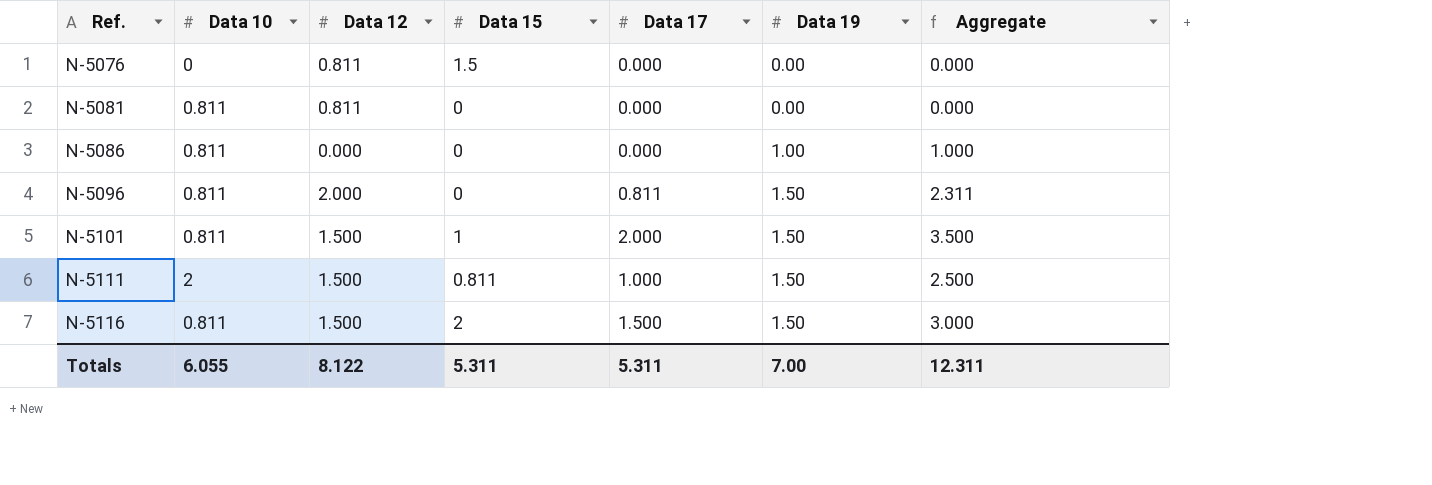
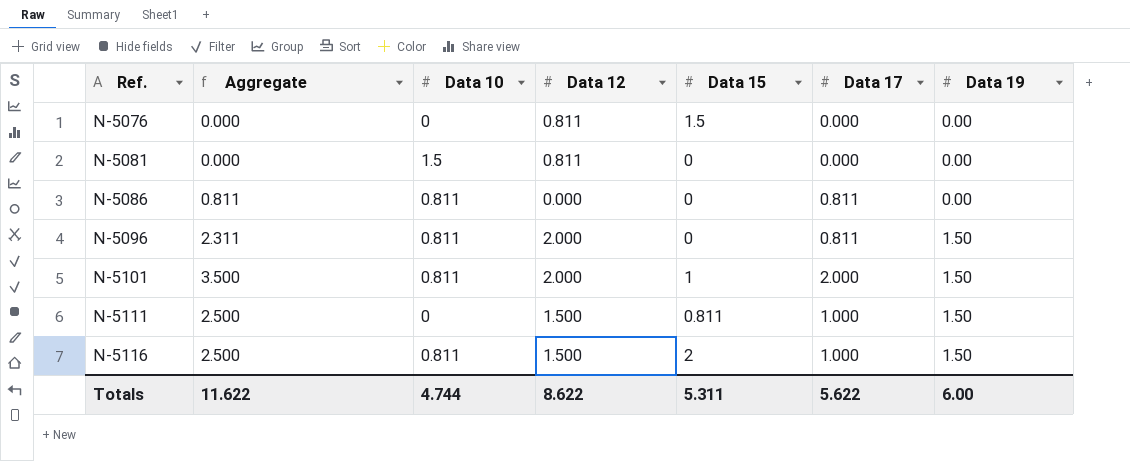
column Aggregate | position: 7 -> 2
N-5081 | Data 10: 0.811 -> 1.5
N-5086 | Aggregate: 1.000 -> 0.811
N-5086 | Data 17: 0.000 -> 0.811
N-5086 | Data 19: 1.00 -> 0.00
N-5101 | Data 12: 1.500 -> 2.000
N-5111 | Data 10: 2 -> 0
N-5116 | Aggregate: 3.000 -> 2.500
N-5116 | Data 17: 1.500 -> 1.000
Totals | Aggregate: 12.311 -> 11.622
Totals | Data 10: 6.055 -> 4.744
Totals | Data 12: 8.122 -> 8.622
Totals | Data 17: 5.311 -> 5.622
Totals | Data 19: 7.00 -> 6.00

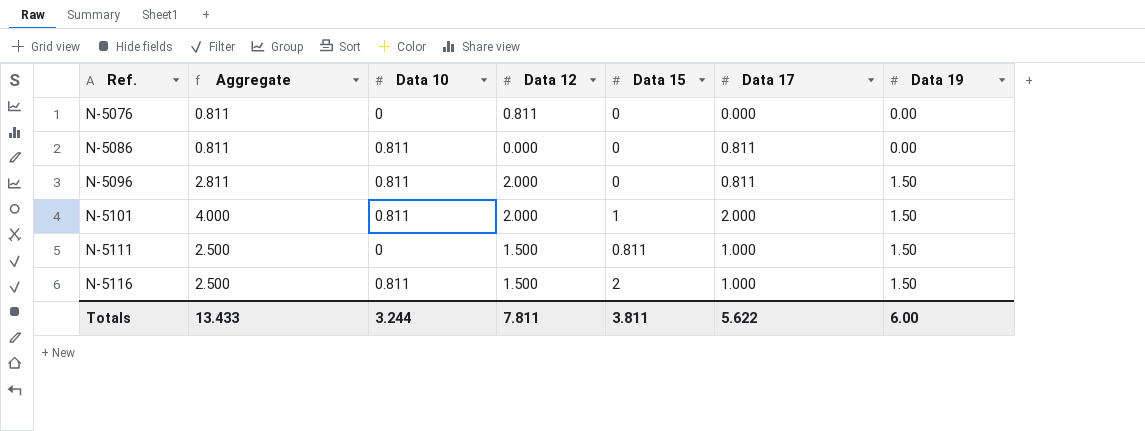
column Aggregate | formula: [Data 17] + [Data 19] -> [Data 12] + [Data 17]
row N-5081: 0.000 | 1.5 | 0.811 | 0 | 0.000 | 0.00 -> none
N-5076 | Data 15: 1.5 -> 0
Totals | Aggregate: 11.622 -> 13.433
Totals | Data 10: 4.744 -> 3.244
Totals | Data 12: 8.622 -> 7.811
Totals | Data 15: 5.311 -> 3.811

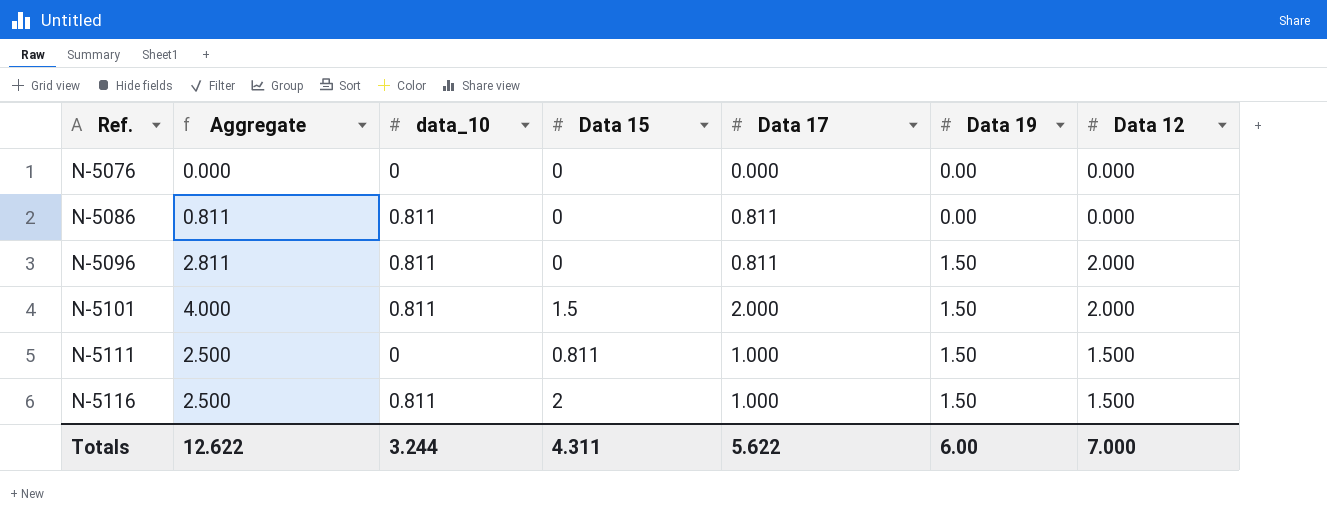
column name: Data 10 -> data_10
column Data 12 | position: 4 -> 7
N-5076 | Aggregate: 0.811 -> 0.000
N-5076 | Data 12: 0.811 -> 0.000
N-5101 | Data 15: 1 -> 1.5
Totals | Aggregate: 13.433 -> 12.622
Totals | Data 15: 3.811 -> 4.311
Totals | Data 12: 7.811 -> 7.000

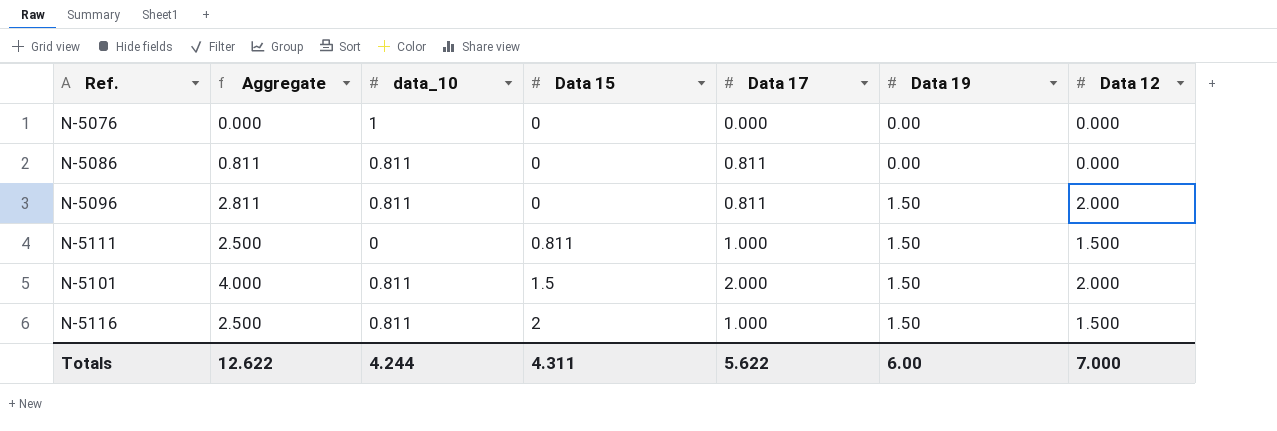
row order: Ref. ascending -> Data 15 ascending
N-5076 | data_10: 0 -> 1
Totals | data_10: 3.244 -> 4.244

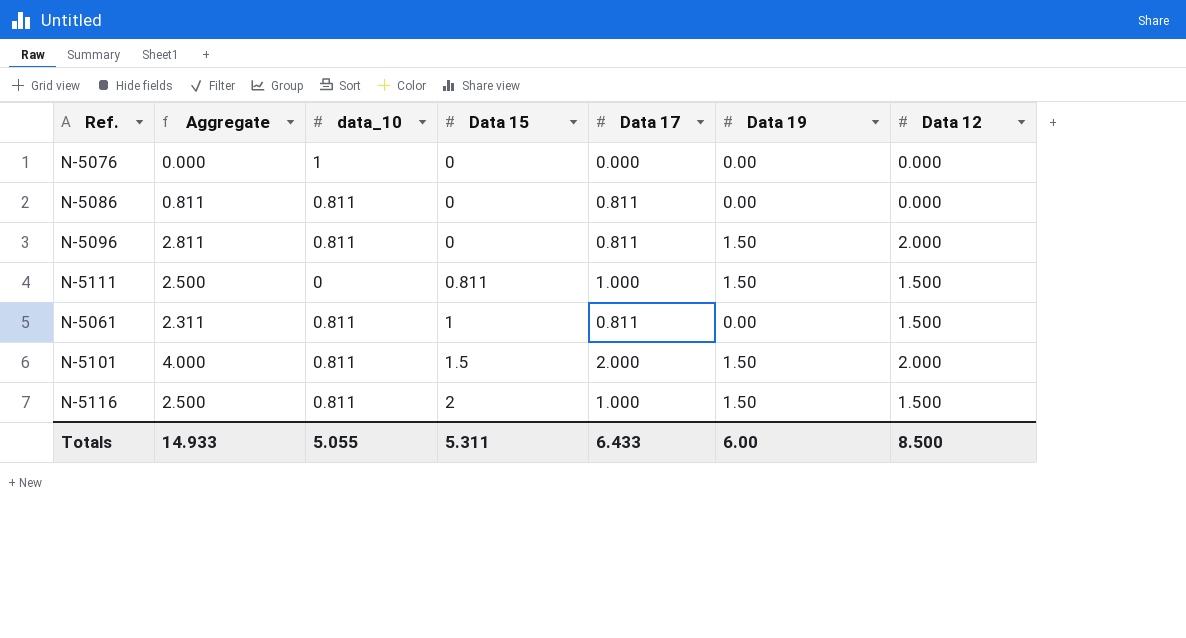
row N-5061: none -> 2.311 | 0.811 | 1 | 0.811 | 0.00 | 1.500
Totals | Aggregate: 12.622 -> 14.933
Totals | data_10: 4.244 -> 5.055
Totals | Data 15: 4.311 -> 5.311
Totals | Data 17: 5.622 -> 6.433
Totals | Data 12: 7.000 -> 8.500

